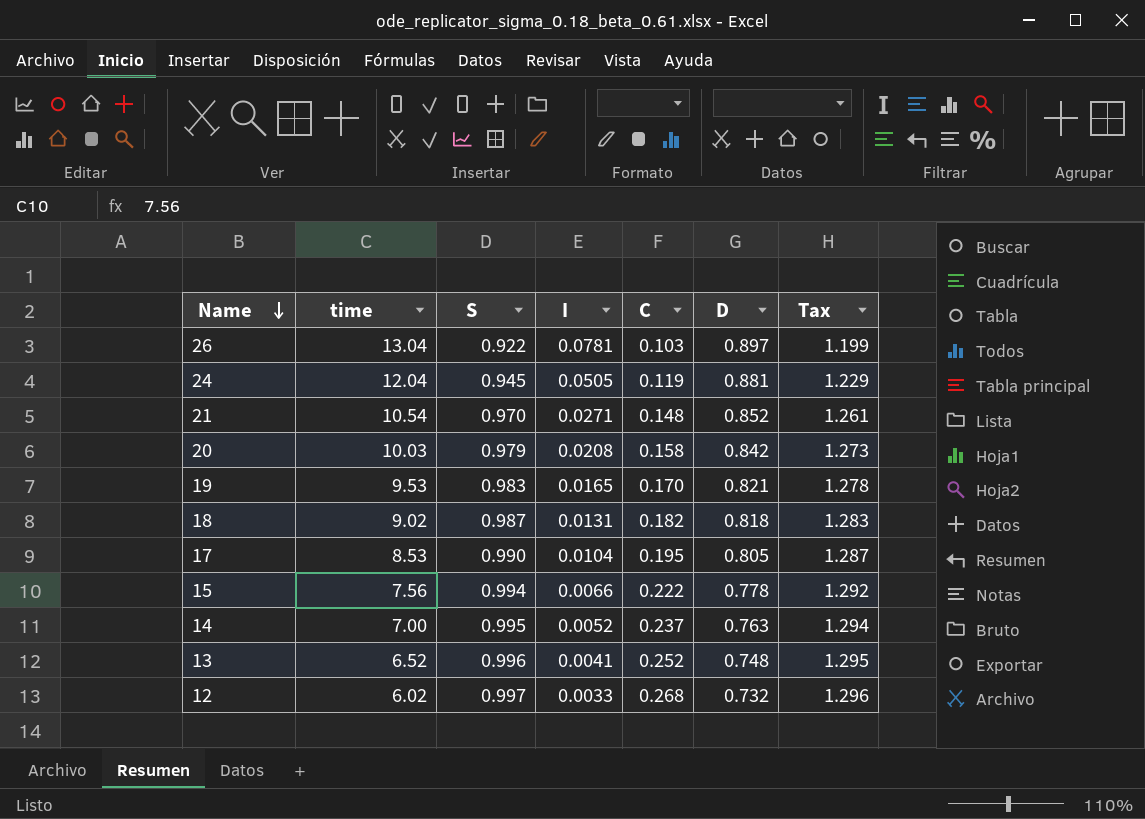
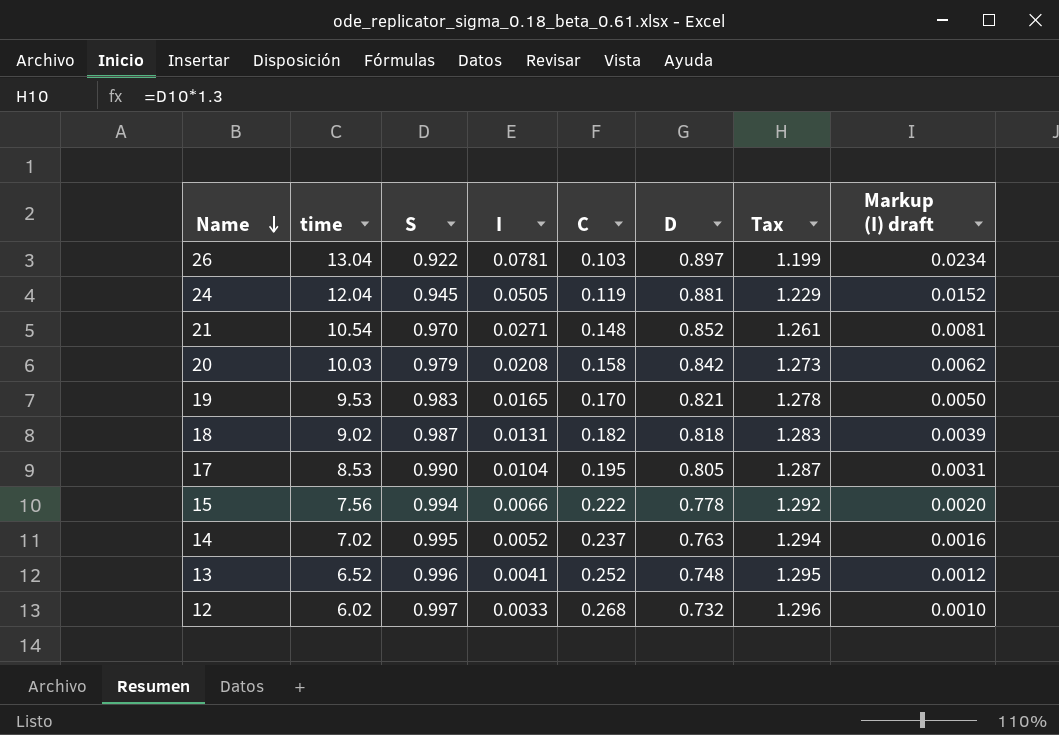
column Markup (I) draft | formula: none -> [I] * 0.3
14 | time: 7.00 -> 7.02

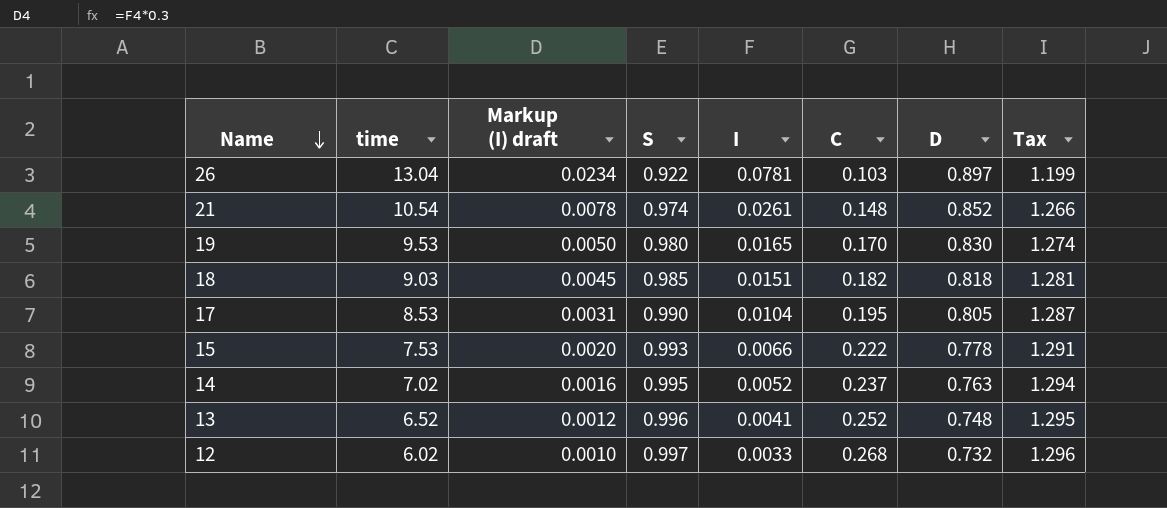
column Markup (I) draft | position: 8 -> 3
row 24: 12.04 | 0.945 | 0.0505 | 0.119 | 0.881 | 1.229 | 0.0152 -> none
row 20: 10.03 | 0.979 | 0.0208 | 0.158 | 0.842 | 1.273 | 0.0062 -> none
21 | Markup (I) draft: 0.0081 -> 0.0078
21 | S: 0.970 -> 0.974
21 | I: 0.0271 -> 0.0261
21 | Tax: 1.261 -> 1.266
19 | S: 0.983 -> 0.980
19 | D: 0.821 -> 0.830
19 | Tax: 1.278 -> 1.274
18 | time: 9.02 -> 9.03
18 | Markup (I) draft: 0.0039 -> 0.0045
18 | S: 0.987 -> 0.985
18 | I: 0.0131 -> 0.0151
18 | Tax: 1.283 -> 1.281
15 | time: 7.56 -> 7.53
15 | S: 0.994 -> 0.993
15 | Tax: 1.292 -> 1.291

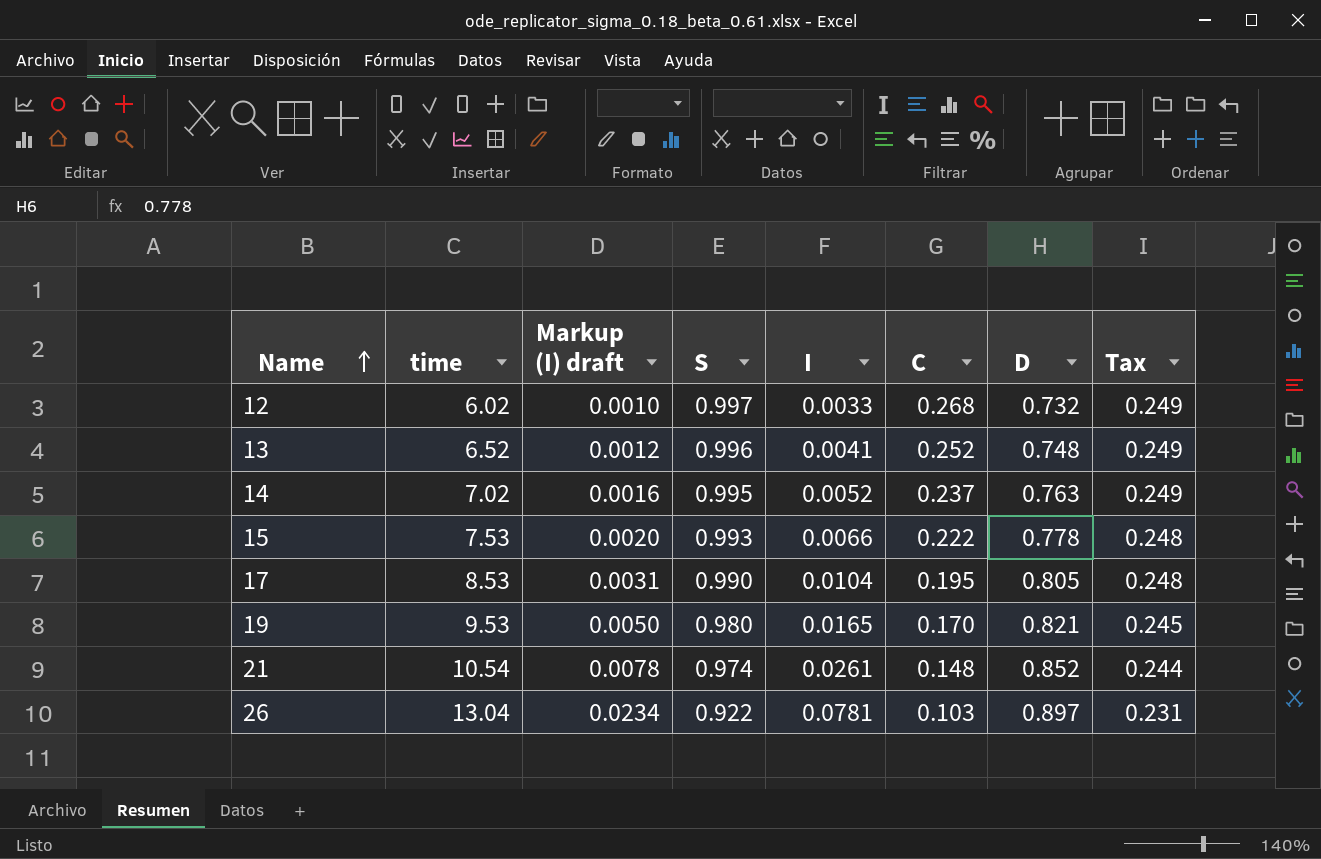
row order: Name descending -> Name ascending
column Tax | formula: [S] * 1.3 -> [S] * 0.25
row 18: 9.03 | 0.0045 | 0.985 | 0.0151 | 0.182 | 0.818 | 1.281 -> none
19 | D: 0.830 -> 0.821

